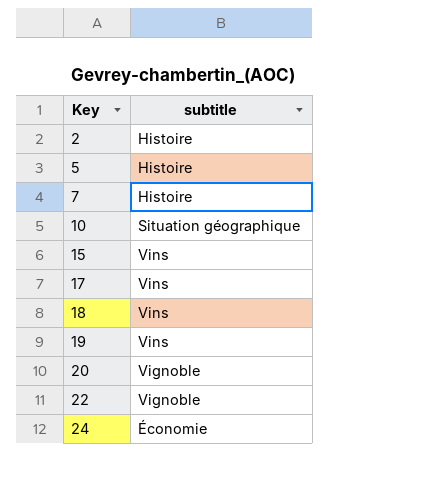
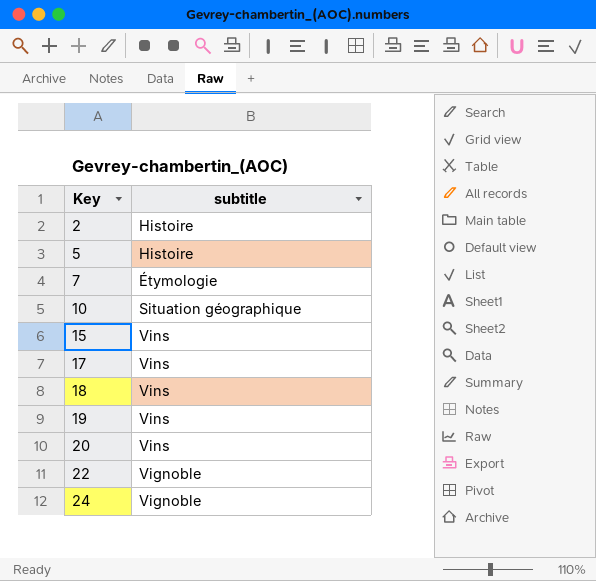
7 | subtitle: Histoire -> Étymologie
20 | subtitle: Vignoble -> Vins
24 | subtitle: Économie -> Vignoble

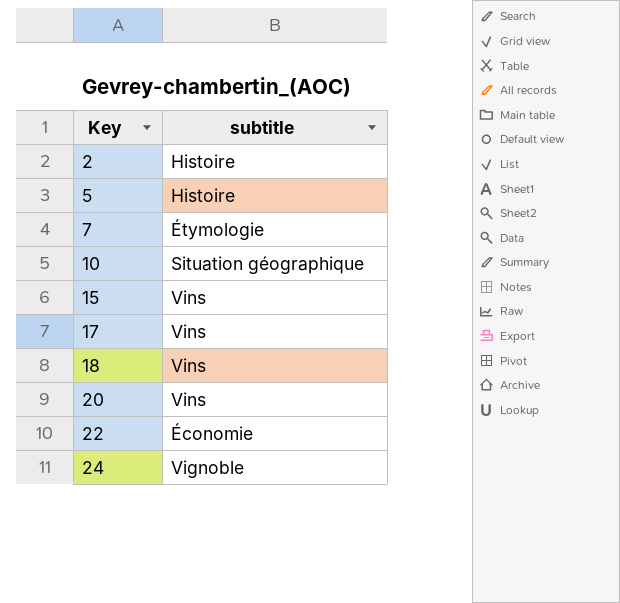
row 19: Vins -> none
22 | subtitle: Vignoble -> Économie

